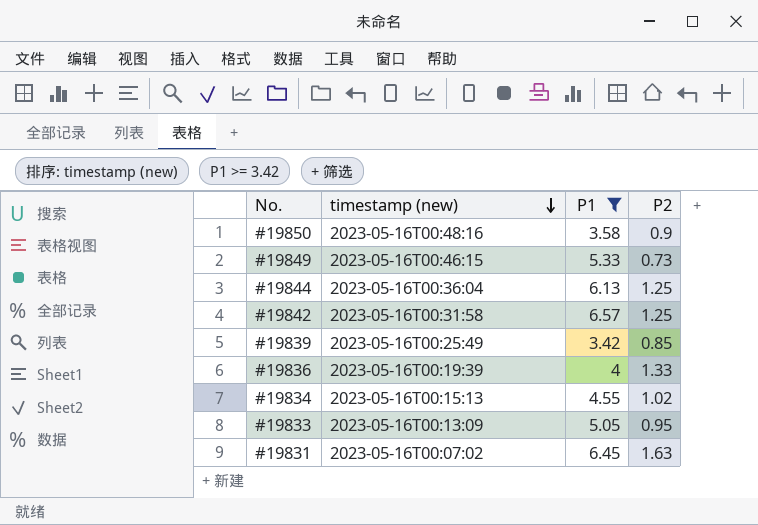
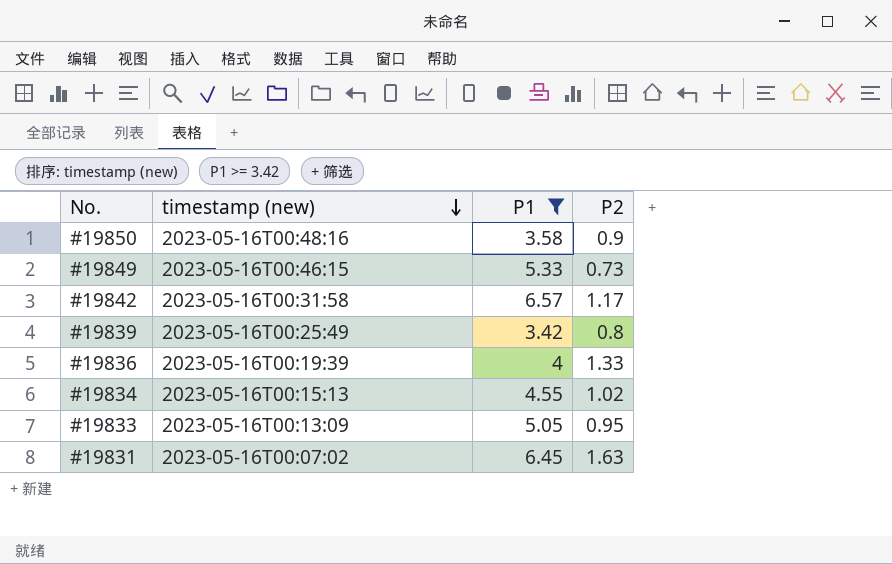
row #19844: 2023-05-16T00:36:04 | 6.13 | 1.25 -> none
#19842 | P2: 1.25 -> 1.17
#19839 | P2: 0.85 -> 0.8

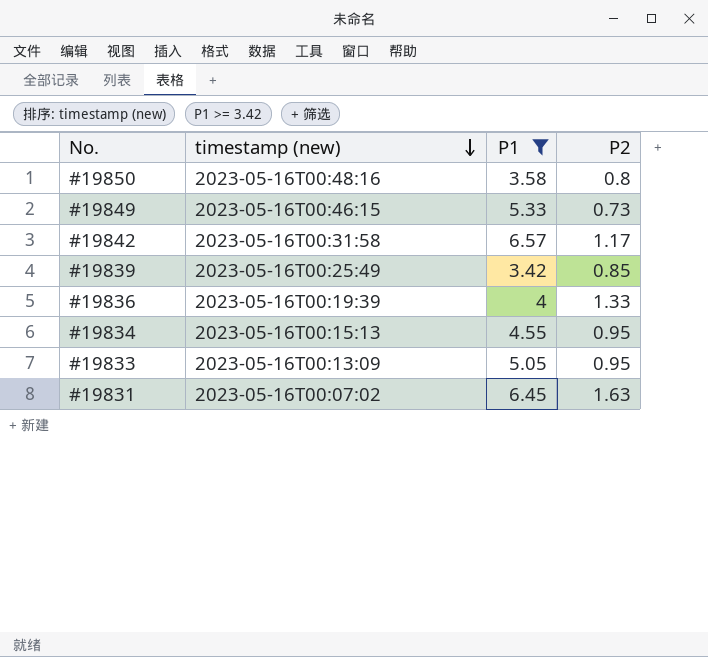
#19850 | P2: 0.9 -> 0.8
#19839 | P2: 0.8 -> 0.85
#19834 | P2: 1.02 -> 0.95

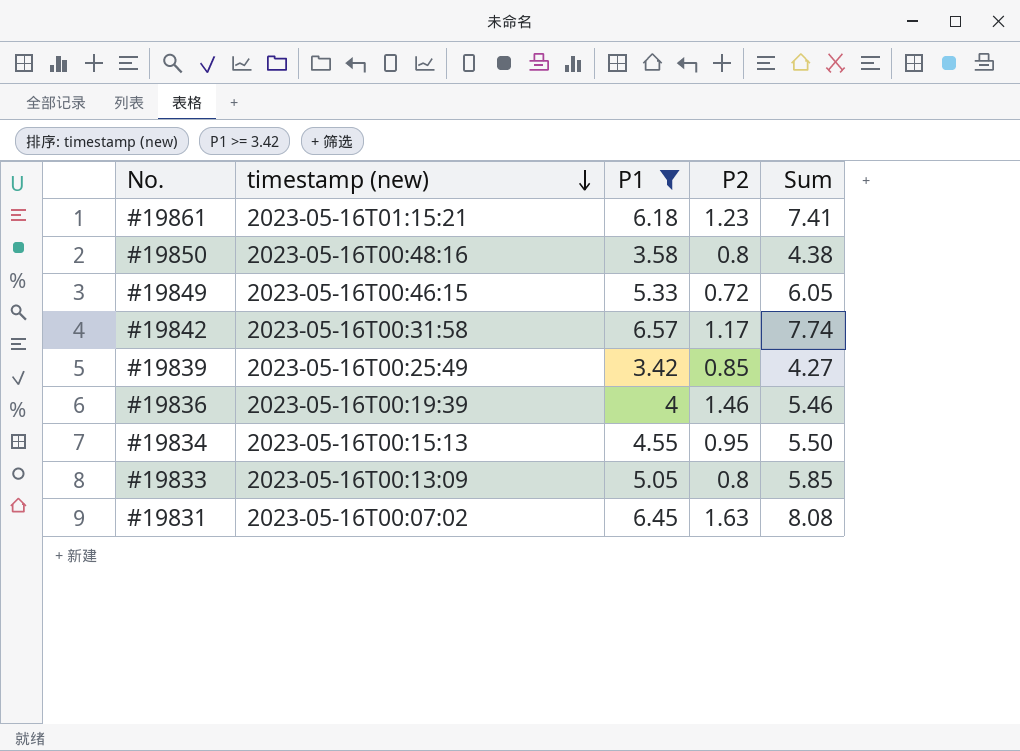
column Sum | formula: none -> [P1] + [P2]
row #19861: none -> 2023-05-16T01:15:21 | 6.18 | 1.23 | 7.41
#19849 | P2: 0.73 -> 0.72
#19836 | P2: 1.33 -> 1.46
#19833 | P2: 0.95 -> 0.8

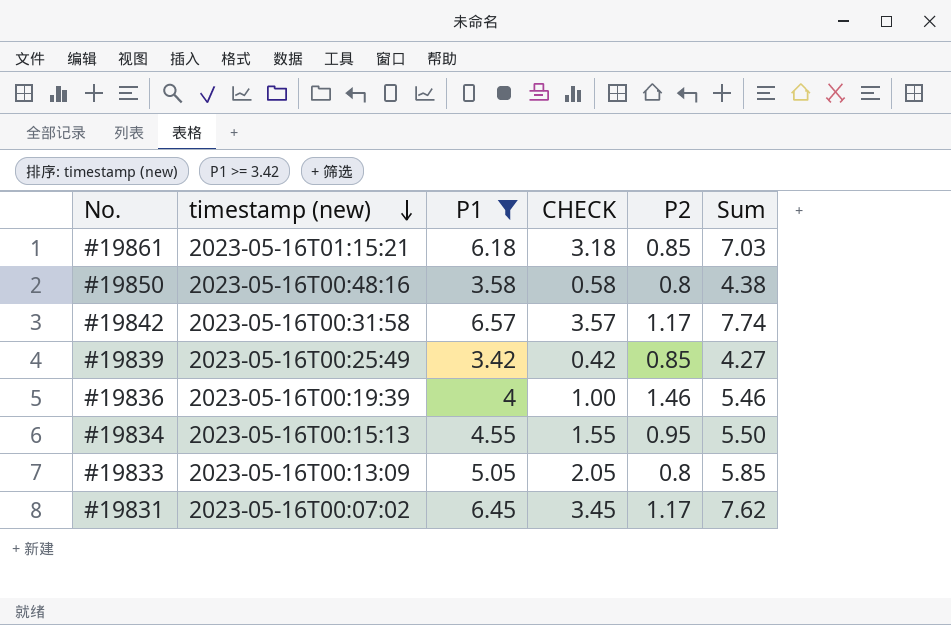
column CHECK | formula: none -> [P1] - 3
row #19849: 2023-05-16T00:46:15 | 5.33 | 0.72 | 6.05 -> none
#19861 | P2: 1.23 -> 0.85
#19861 | Sum: 7.41 -> 7.03
#19831 | P2: 1.63 -> 1.17
#19831 | Sum: 8.08 -> 7.62

